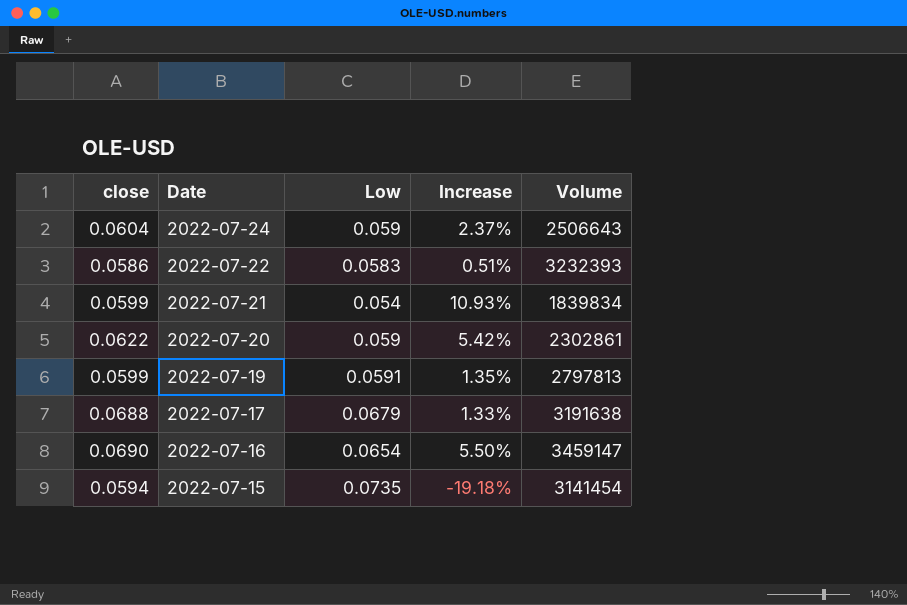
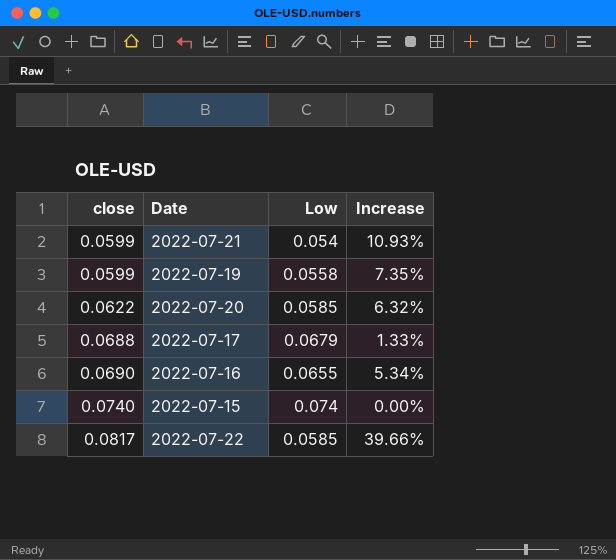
row order: Date descending -> close ascending
column Volume | position: 5 -> none
row 2022-07-24: 0.0604 | 0.059 | 2.37% | 2506643 -> none
2022-07-19 | Low: 0.0591 -> 0.0558
2022-07-19 | Increase: 1.35% -> 7.35%
2022-07-20 | Low: 0.059 -> 0.0585
2022-07-20 | Increase: 5.42% -> 6.32%
2022-07-16 | Low: 0.0654 -> 0.0655
2022-07-16 | Increase: 5.50% -> 5.34%
2022-07-15 | close: 0.0594 -> 0.0740
2022-07-15 | Low: 0.0735 -> 0.074
2022-07-15 | Increase: -19.18% -> 0.00%
2022-07-22 | close: 0.0586 -> 0.0817
2022-07-22 | Low: 0.0583 -> 0.0585
2022-07-22 | Increase: 0.51% -> 39.66%

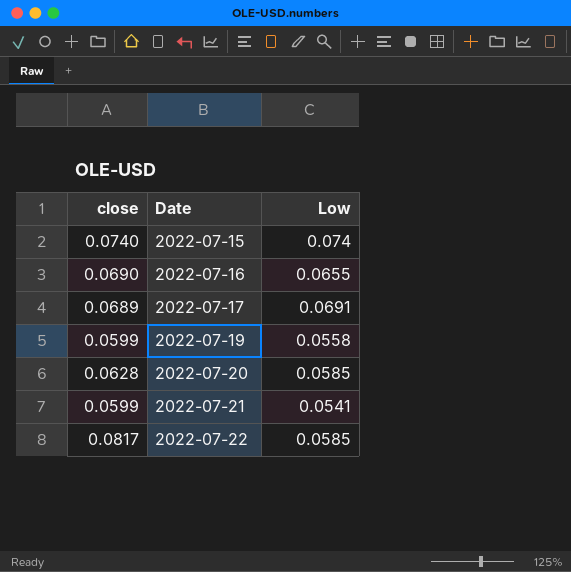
row order: close ascending -> Date ascending
column Increase | formula: ([close] - [Low]) / [Low] -> none
2022-07-17 | close: 0.0688 -> 0.0689
2022-07-17 | Low: 0.0679 -> 0.0691
2022-07-20 | close: 0.0622 -> 0.0628
2022-07-21 | Low: 0.054 -> 0.0541

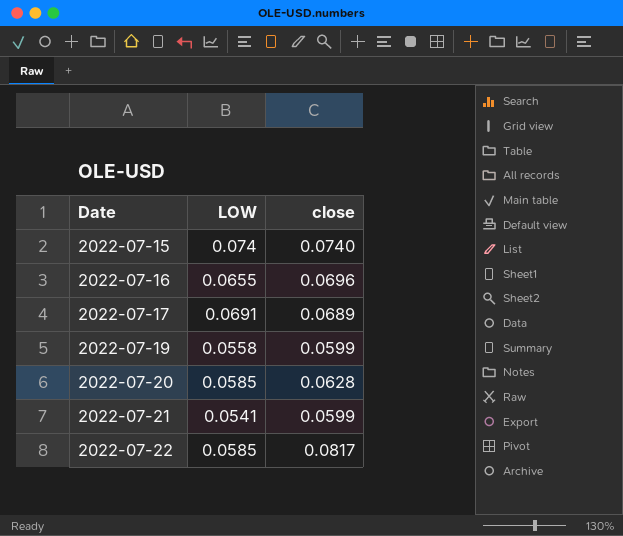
column name: Low -> LOW
column close | position: 1 -> 3
2022-07-16 | close: 0.0690 -> 0.0696

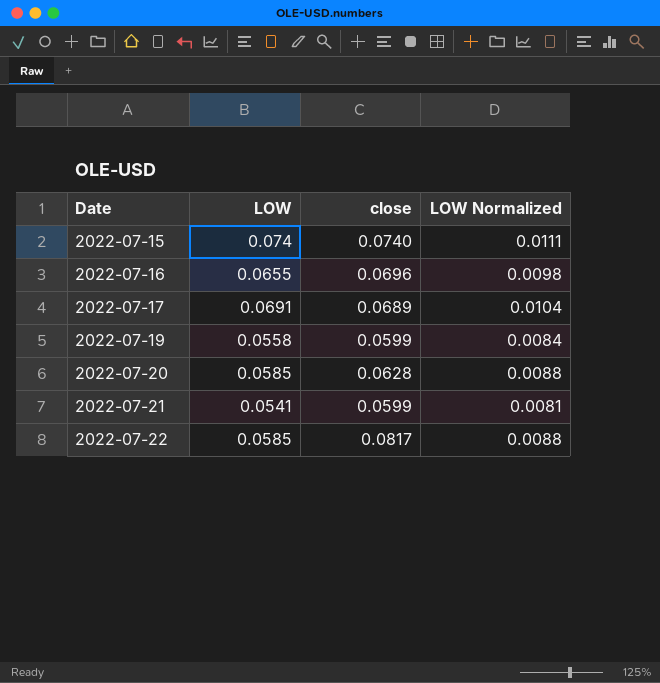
column LOW Normalized | formula: none -> [LOW] * 0.15

